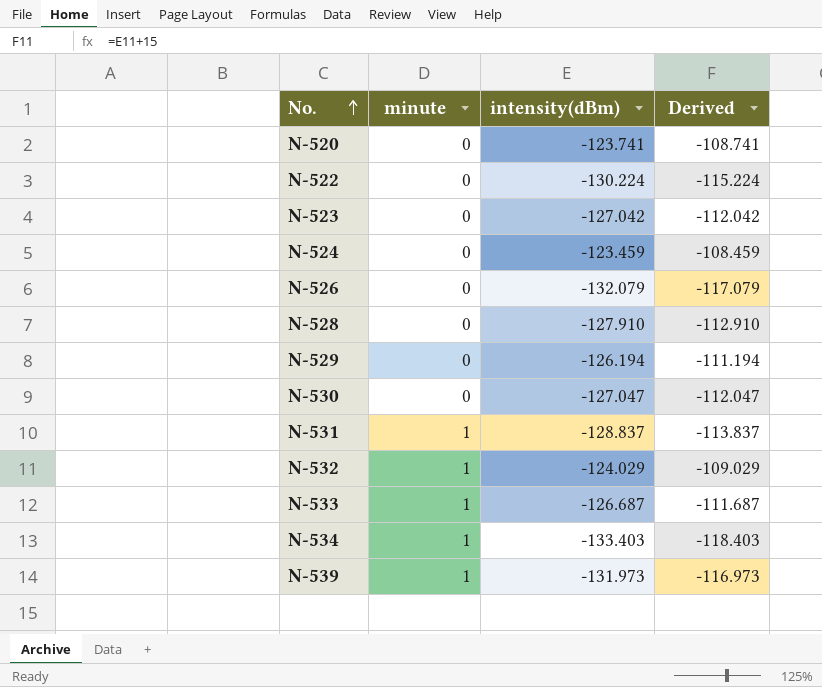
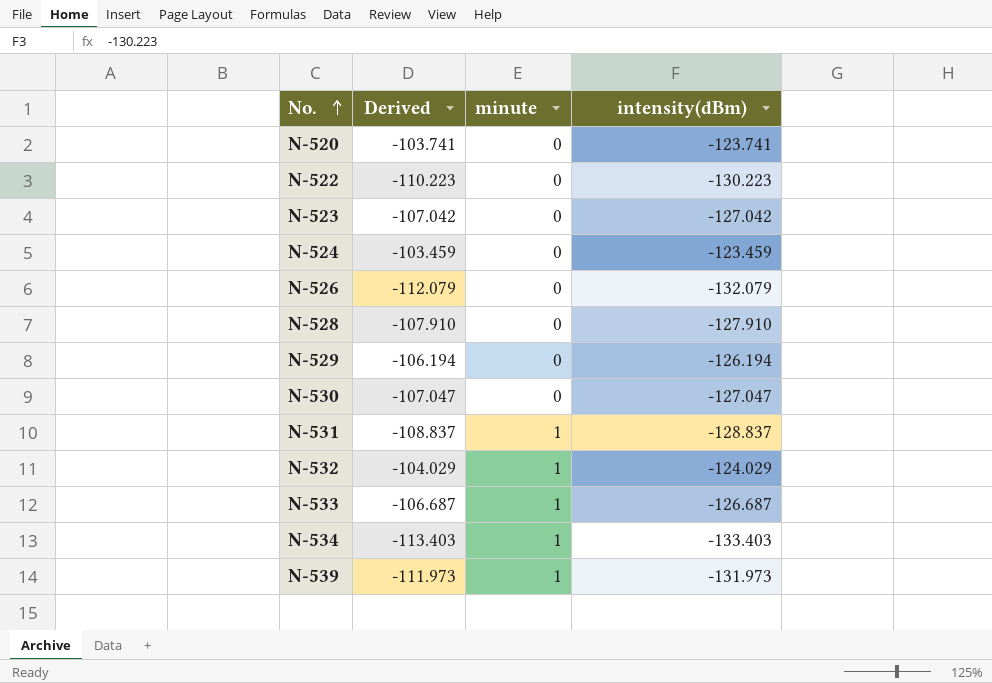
column Derived | formula: [intensity(dBm)] + 15 -> [intensity(dBm)] + 20
column Derived | position: 4 -> 2
N-522 | intensity(dBm): -130.224 -> -130.223

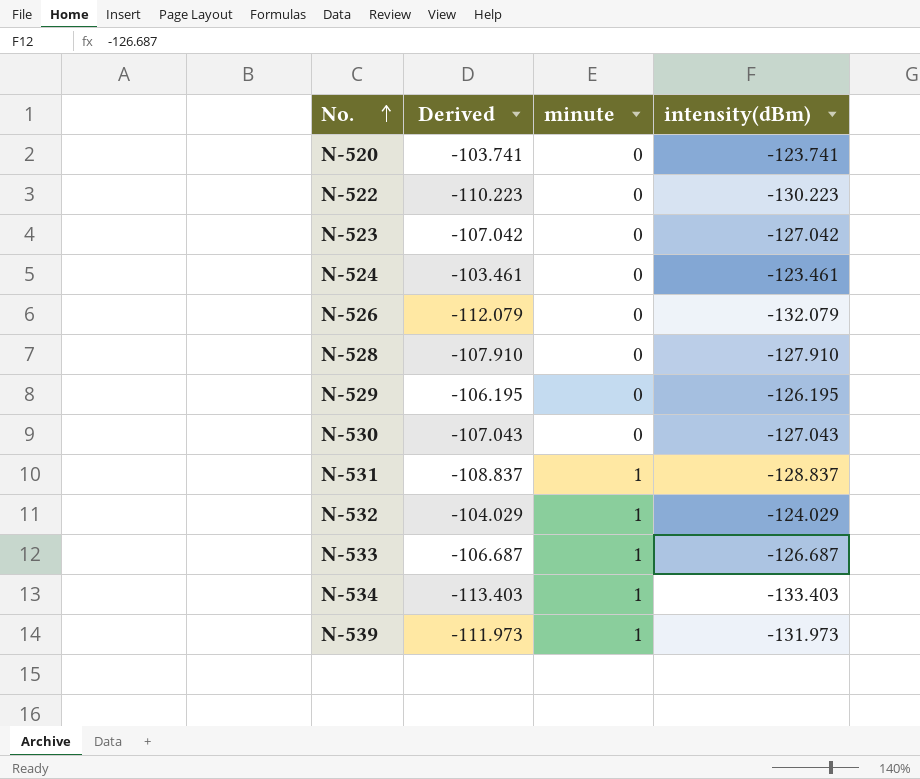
N-524 | Derived: -103.459 -> -103.461
N-524 | intensity(dBm): -123.459 -> -123.461
N-529 | Derived: -106.194 -> -106.195
N-529 | intensity(dBm): -126.194 -> -126.195
N-530 | Derived: -107.047 -> -107.043
N-530 | intensity(dBm): -127.047 -> -127.043

